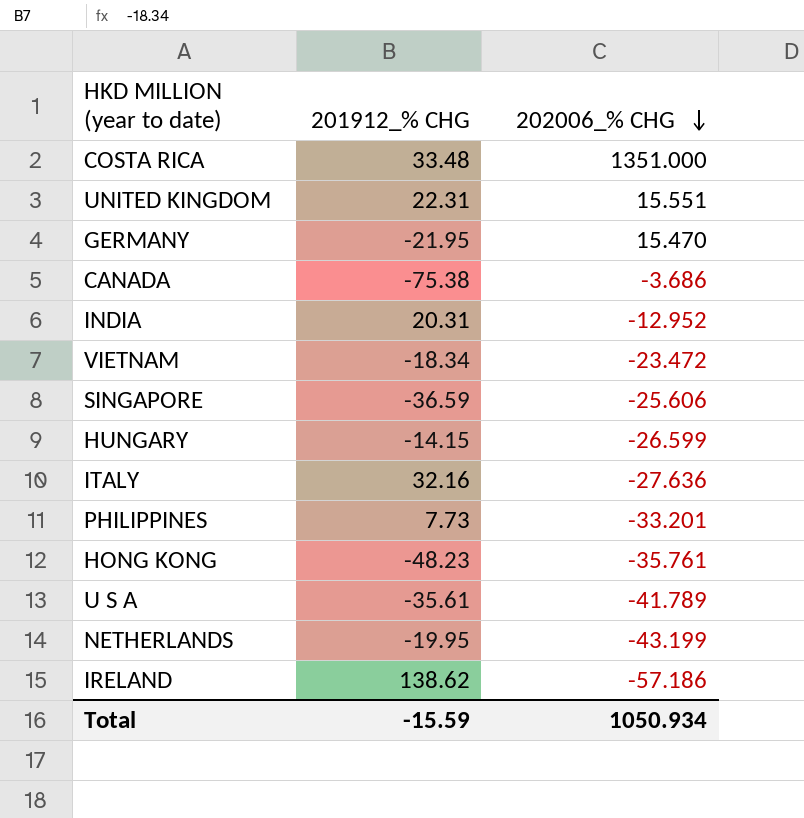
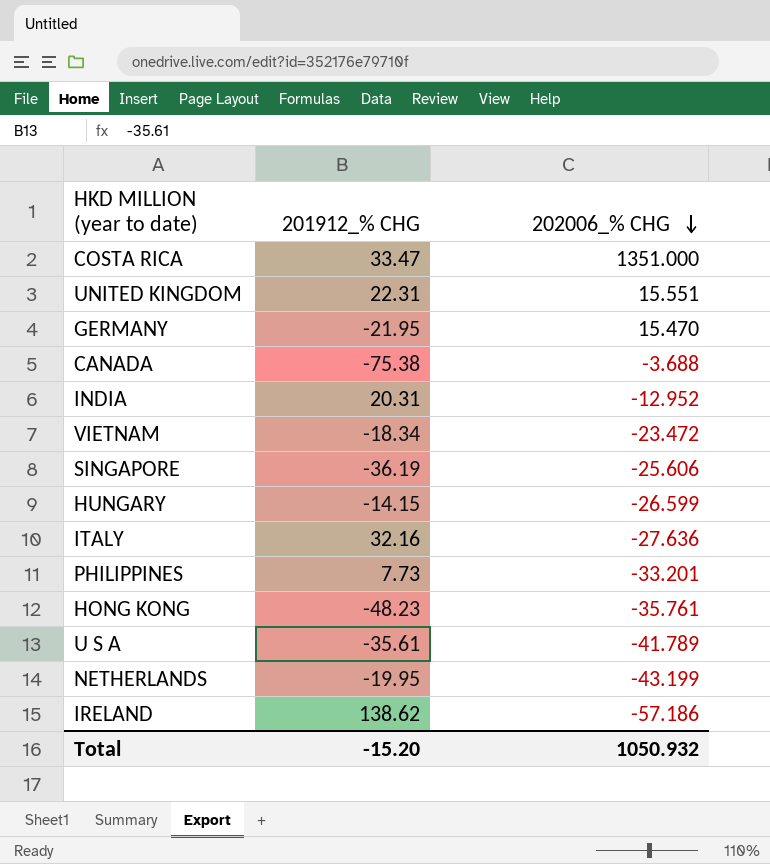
COSTA RICA | 201912_% CHG: 33.48 -> 33.47
CANADA | 202006_% CHG: -3.686 -> -3.688
SINGAPORE | 201912_% CHG: -36.59 -> -36.19
Total | 201912_% CHG: -15.59 -> -15.20
Total | 202006_% CHG: 1050.934 -> 1050.932

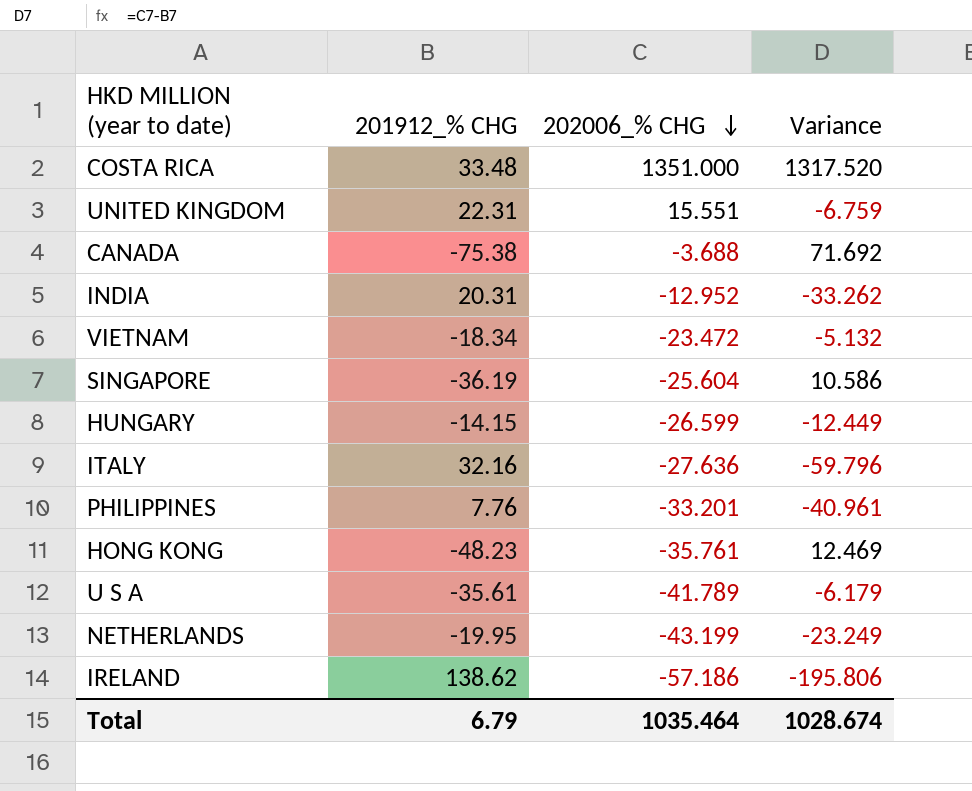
column Variance | formula: none -> [202006_% CHG] - [201912_% CHG]
row GERMANY: -21.95 | 15.470 -> none
COSTA RICA | 201912_% CHG: 33.47 -> 33.48
SINGAPORE | 202006_% CHG: -25.606 -> -25.604
PHILIPPINES | 201912_% CHG: 7.73 -> 7.76
Total | 201912_% CHG: -15.20 -> 6.79
Total | 202006_% CHG: 1050.932 -> 1035.464

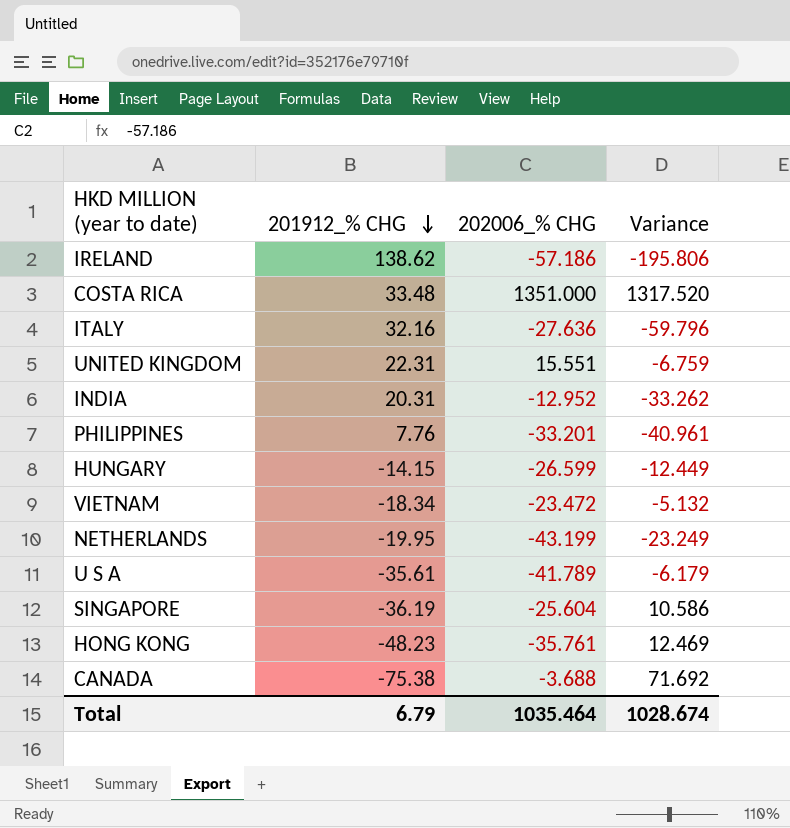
row order: 202006_% CHG descending -> 201912_% CHG descending

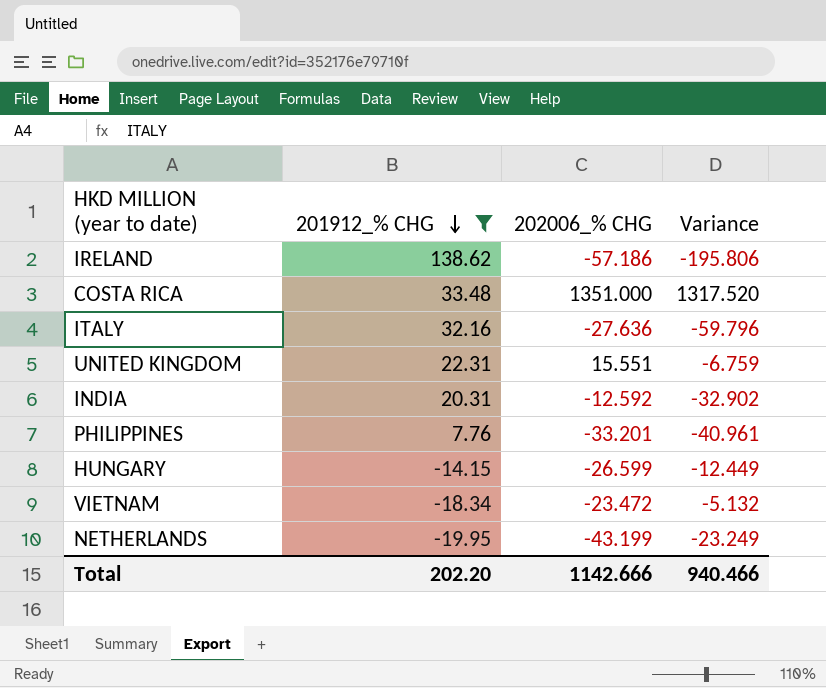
filter: none -> 201912_% CHG >= -19.95
INDIA | 202006_% CHG: -12.952 -> -12.592
INDIA | Variance: -33.262 -> -32.902
Total | 201912_% CHG: 6.79 -> 202.20
Total | 202006_% CHG: 1035.464 -> 1142.666
Total | Variance: 1028.674 -> 940.466

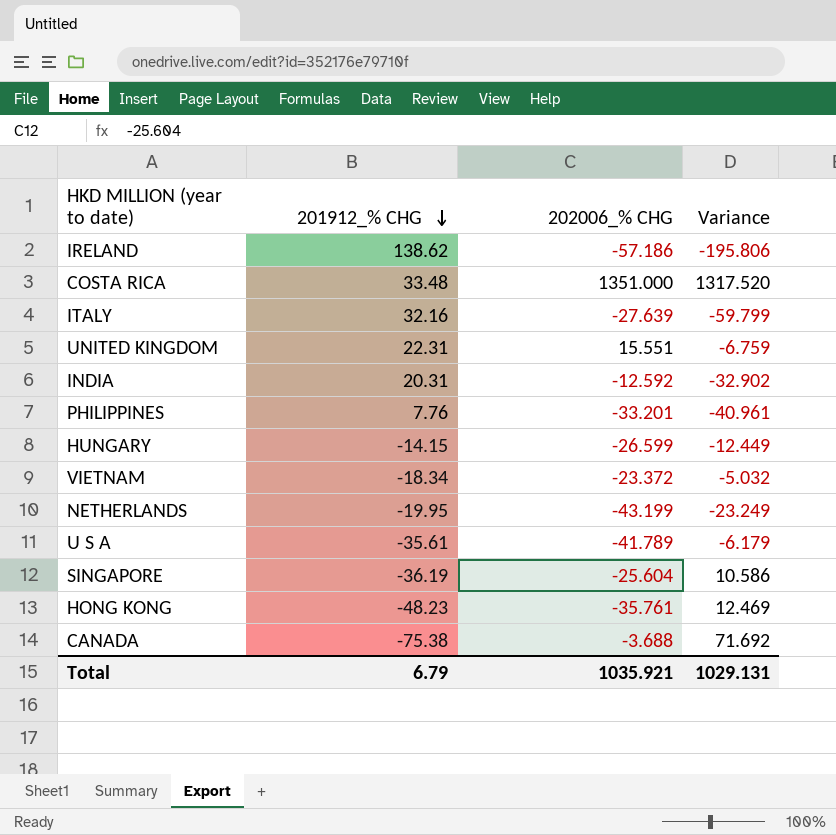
filter: 201912_% CHG >= -19.95 -> none
ITALY | 202006_% CHG: -27.636 -> -27.639
ITALY | Variance: -59.796 -> -59.799
VIETNAM | 202006_% CHG: -23.472 -> -23.372
VIETNAM | Variance: -5.132 -> -5.032
Total | 201912_% CHG: 202.20 -> 6.79
Total | 202006_% CHG: 1142.666 -> 1035.921
Total | Variance: 940.466 -> 1029.131

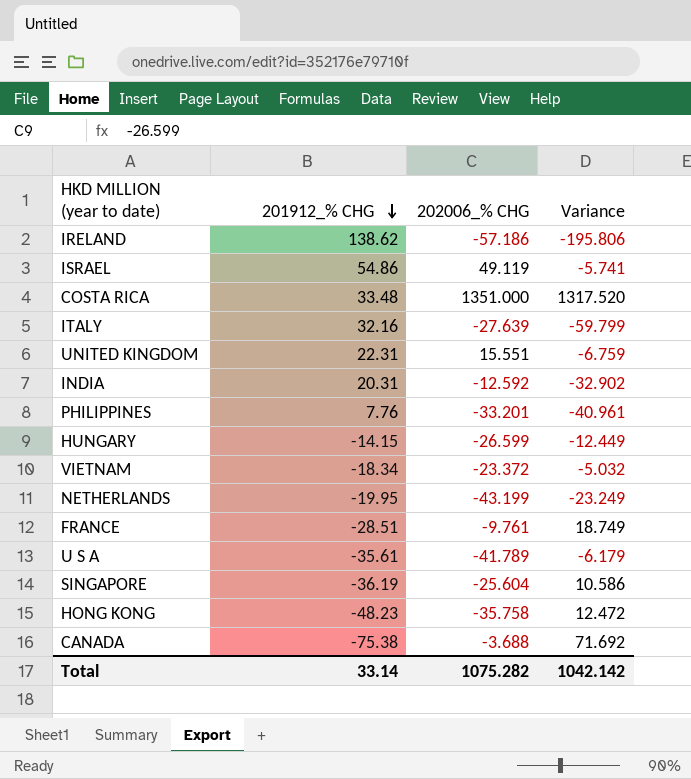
row ISRAEL: none -> 54.86 | 49.119 | -5.741
row FRANCE: none -> -28.51 | -9.761 | 18.749
HONG KONG | 202006_% CHG: -35.761 -> -35.758
HONG KONG | Variance: 12.469 -> 12.472
Total | 201912_% CHG: 6.79 -> 33.14
Total | 202006_% CHG: 1035.921 -> 1075.282
Total | Variance: 1029.131 -> 1042.142

